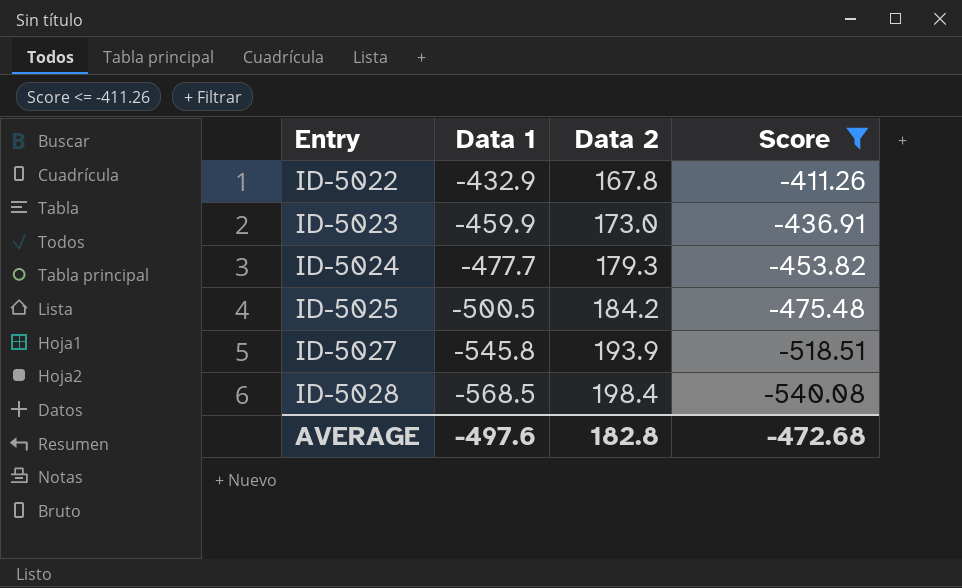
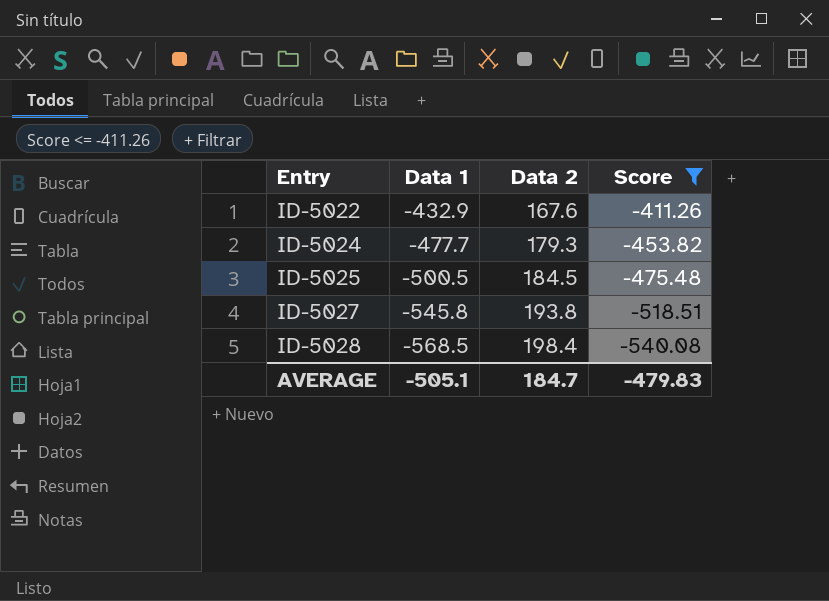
row ID-5023: -459.9 | 173.0 | -436.91 -> none
ID-5022 | Data 2: 167.8 -> 167.6
ID-5025 | Data 2: 184.2 -> 184.5
ID-5027 | Data 2: 193.9 -> 193.8
AVERAGE | Data 1: -497.6 -> -505.1
AVERAGE | Data 2: 182.8 -> 184.7
AVERAGE | Score: -472.68 -> -479.83

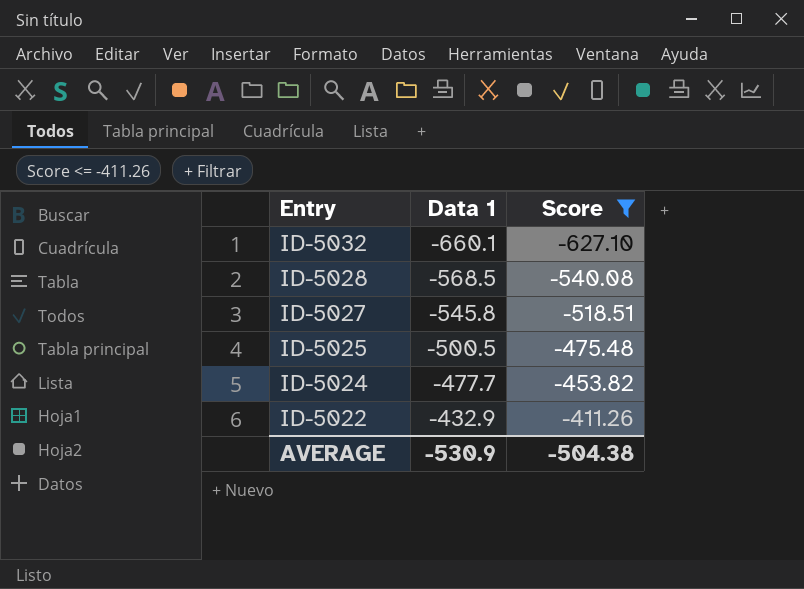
row order: Entry ascending -> Entry descending
column Data 2 | position: 3 -> none
row ID-5032: none -> -660.1 | -627.10
AVERAGE | Data 1: -505.1 -> -530.9
AVERAGE | Score: -479.83 -> -504.38

